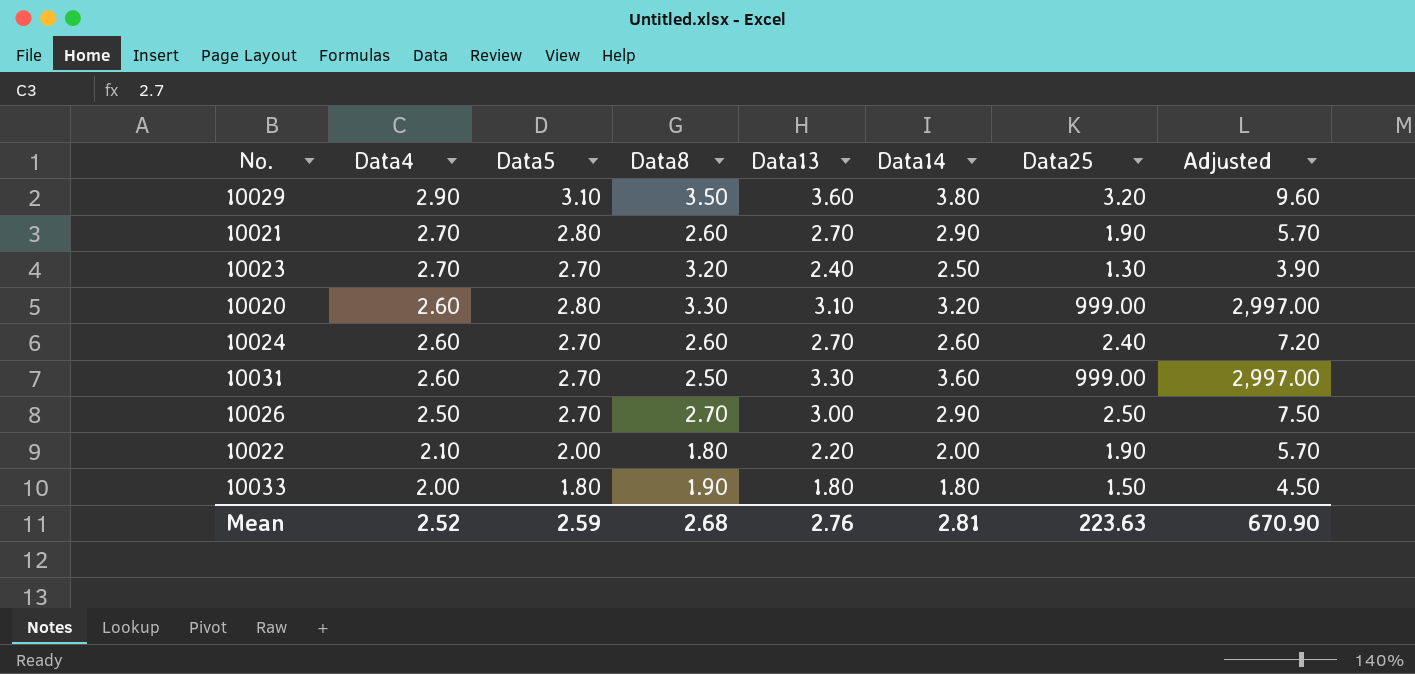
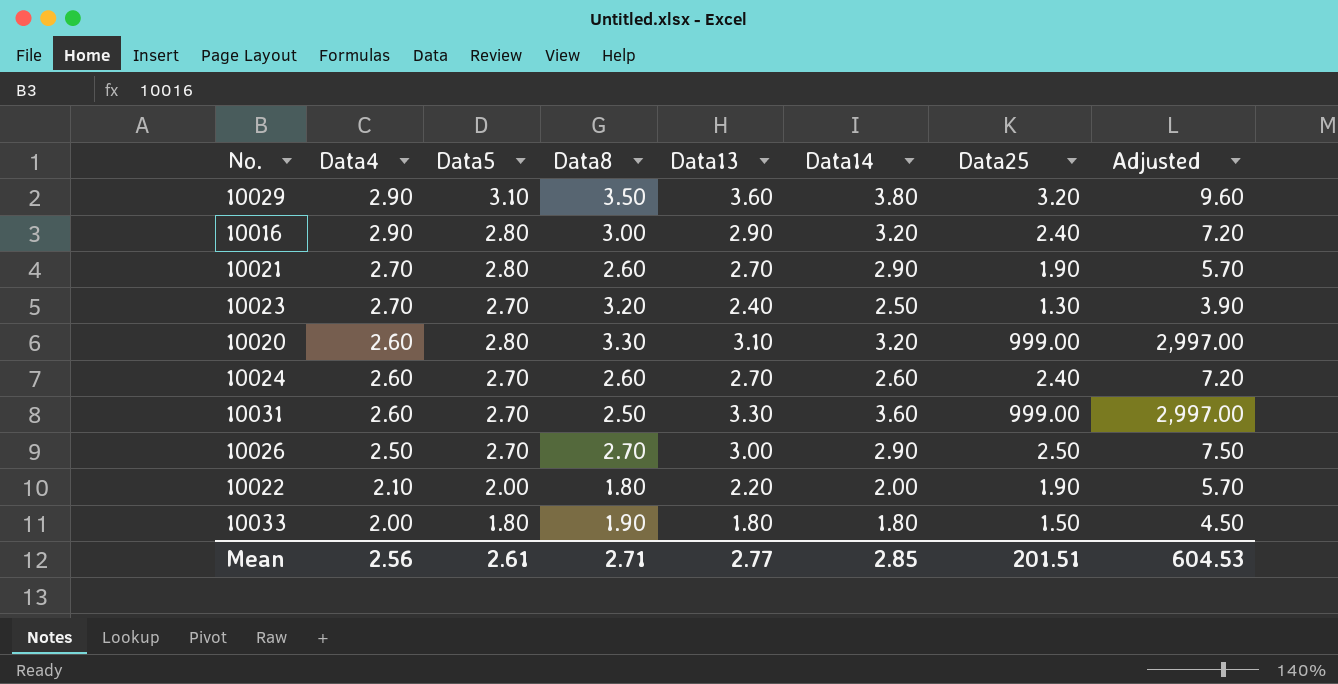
row 10016: none -> 2.90 | 2.80 | 3.00 | 2.90 | 3.20 | 2.40 | 7.20
Mean | Data4: 2.52 -> 2.56
Mean | Data5: 2.59 -> 2.61
Mean | Data8: 2.68 -> 2.71
Mean | Data13: 2.76 -> 2.77
Mean | Data14: 2.81 -> 2.85
Mean | Data25: 223.63 -> 201.51
Mean | Adjusted: 670.90 -> 604.53

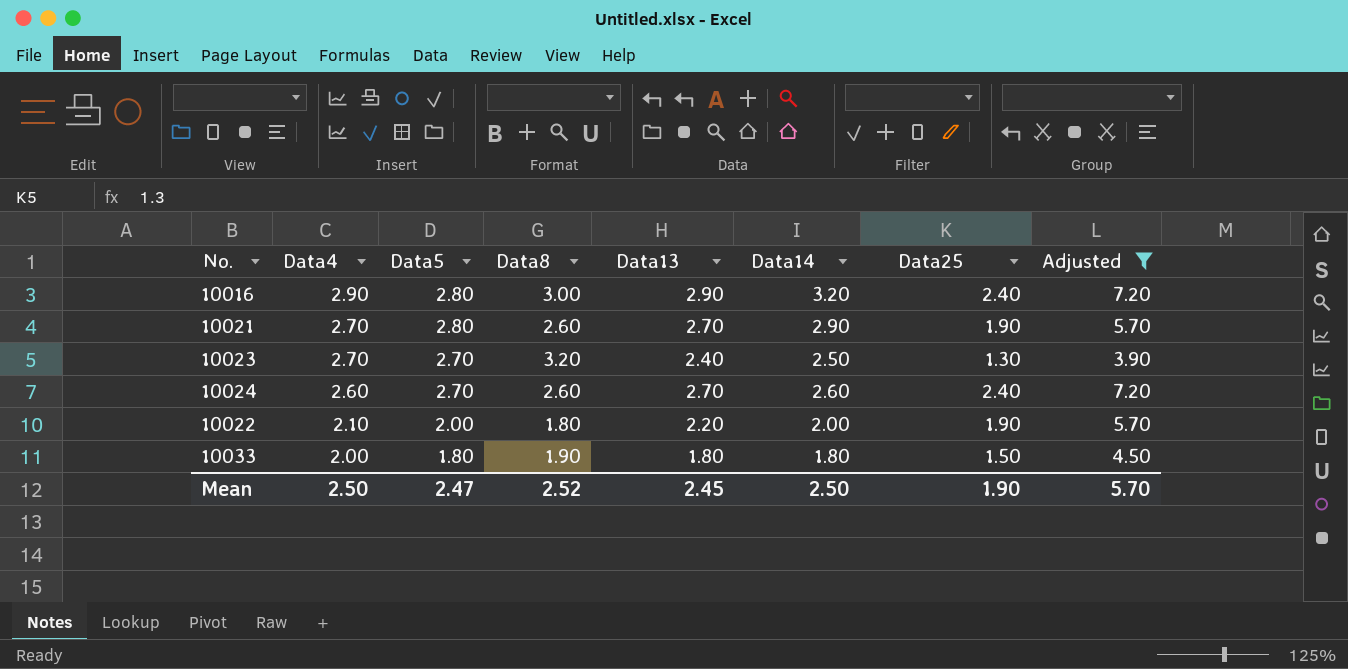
filter: none -> Adjusted <= 7.20
Mean | Data4: 2.56 -> 2.50
Mean | Data5: 2.61 -> 2.47
Mean | Data8: 2.71 -> 2.52
Mean | Data13: 2.77 -> 2.45
Mean | Data14: 2.85 -> 2.50
Mean | Data25: 201.51 -> 1.90
Mean | Adjusted: 604.53 -> 5.70

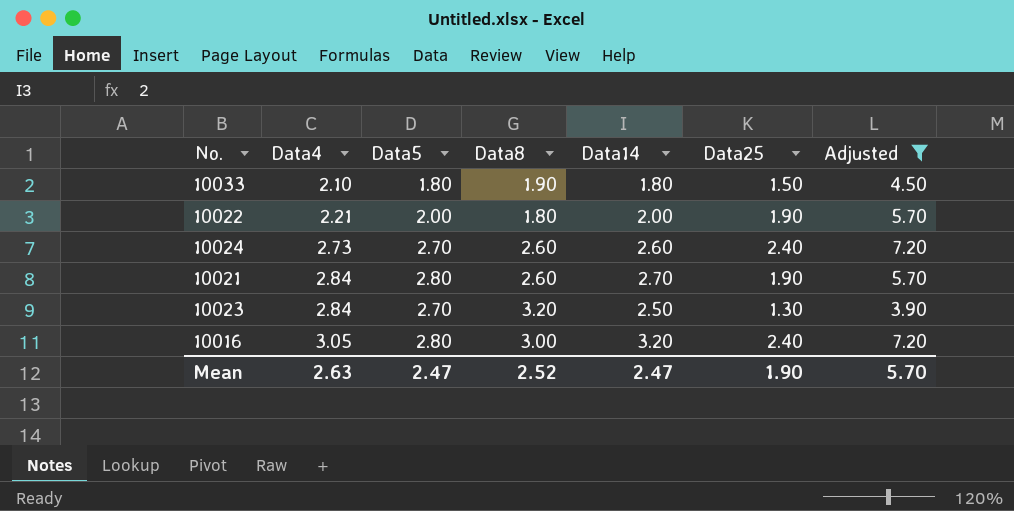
row order: Data4 descending -> Data4 ascending
column Data13 | position: 5 -> none
10033 | Data4: 2.00 -> 2.10
10022 | Data4: 2.10 -> 2.21
10024 | Data4: 2.60 -> 2.73
10021 | Data4: 2.70 -> 2.84
10021 | Data14: 2.90 -> 2.70
10023 | Data4: 2.70 -> 2.84
10016 | Data4: 2.90 -> 3.05
Mean | Data4: 2.50 -> 2.63
Mean | Data14: 2.50 -> 2.47

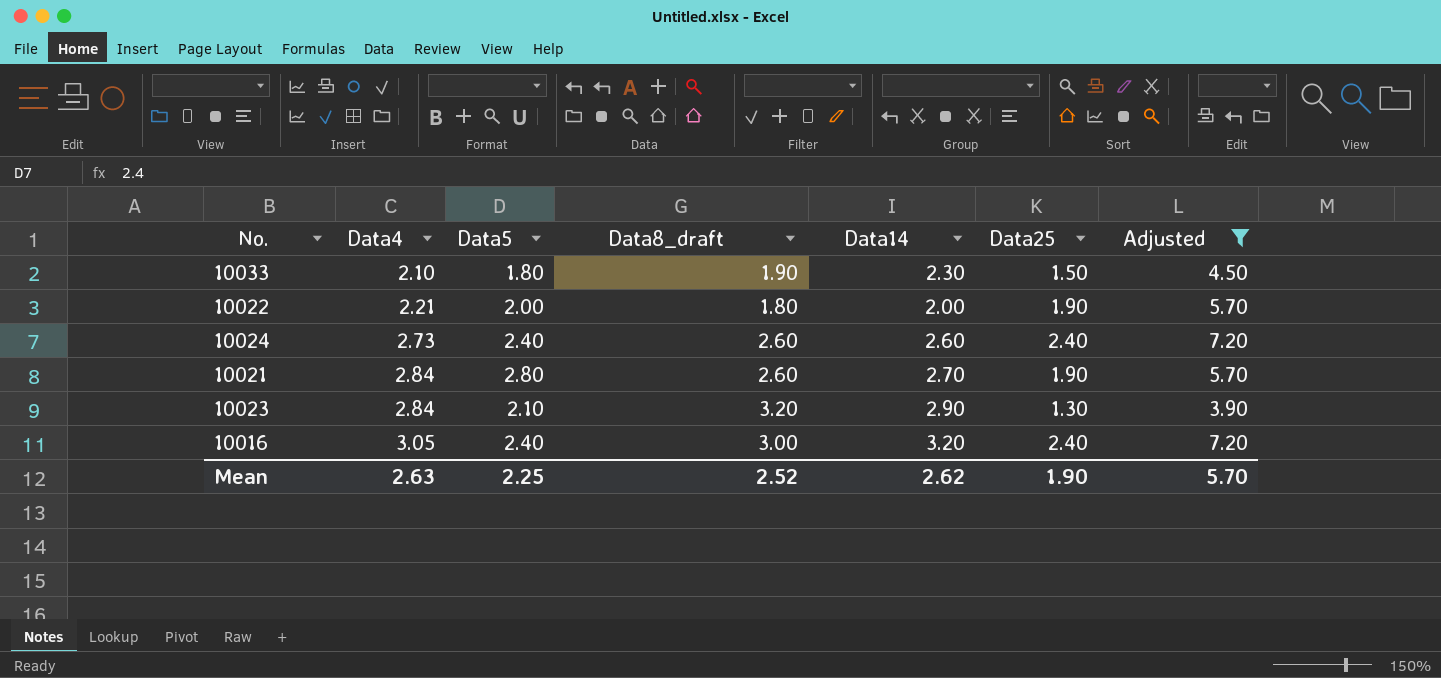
column name: Data8 -> Data8_draft
10033 | Data14: 1.80 -> 2.30
10024 | Data5: 2.70 -> 2.40
10023 | Data5: 2.70 -> 2.10
10023 | Data14: 2.50 -> 2.90
10016 | Data5: 2.80 -> 2.40
Mean | Data5: 2.47 -> 2.25
Mean | Data14: 2.47 -> 2.62

